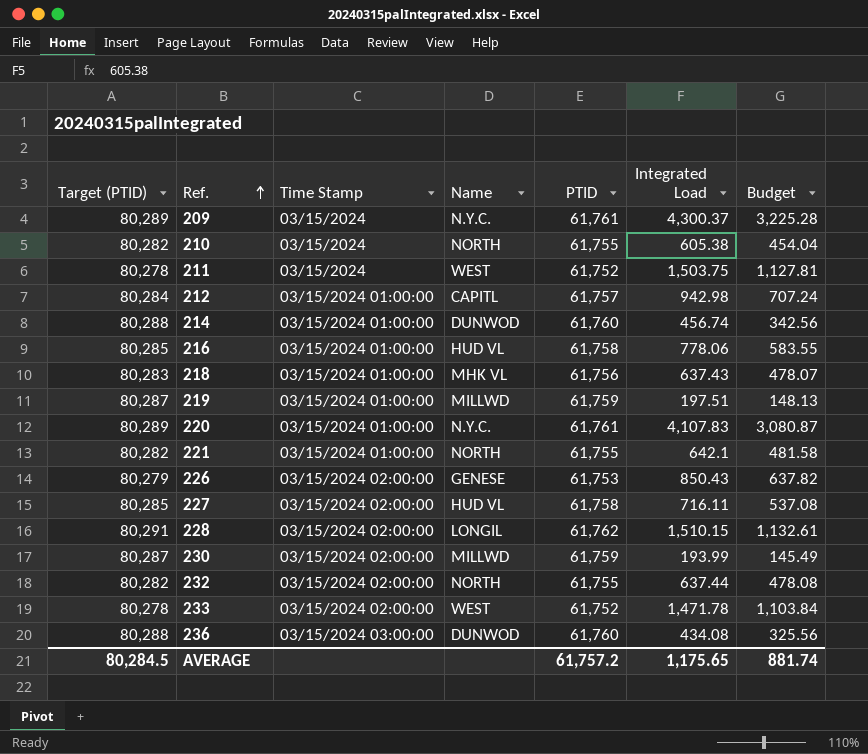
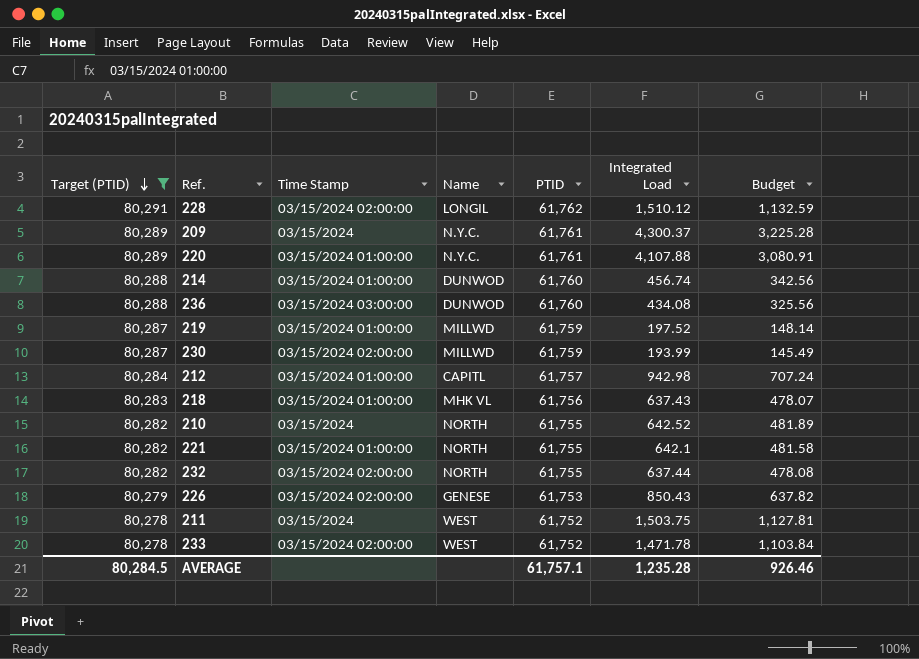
filter: none -> Target (PTID) != 80,285
row order: Ref. ascending -> Target (PTID) descending
228 | Integrated Load: 1,510.15 -> 1,510.12
228 | Budget: 1,132.61 -> 1,132.59
220 | Integrated Load: 4,107.83 -> 4,107.88
220 | Budget: 3,080.87 -> 3,080.91
219 | Integrated Load: 197.51 -> 197.52
219 | Budget: 148.13 -> 148.14
210 | Integrated Load: 605.38 -> 642.52
210 | Budget: 454.04 -> 481.89
AVERAGE | PTID: 61,757.2 -> 61,757.1
AVERAGE | Integrated Load: 1,175.65 -> 1,235.28
AVERAGE | Budget: 881.74 -> 926.46

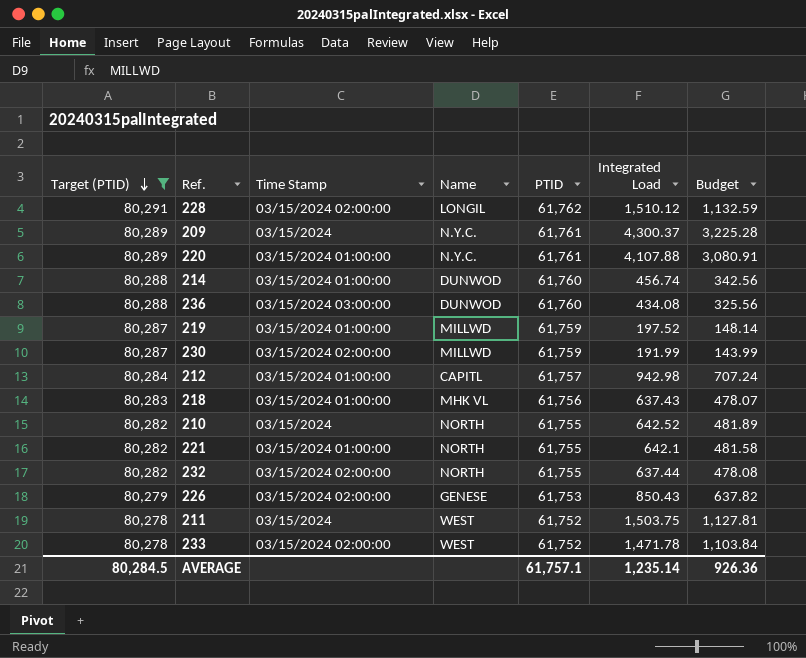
230 | Integrated Load: 193.99 -> 191.99
230 | Budget: 145.49 -> 143.99
AVERAGE | Integrated Load: 1,235.28 -> 1,235.14
AVERAGE | Budget: 926.46 -> 926.36

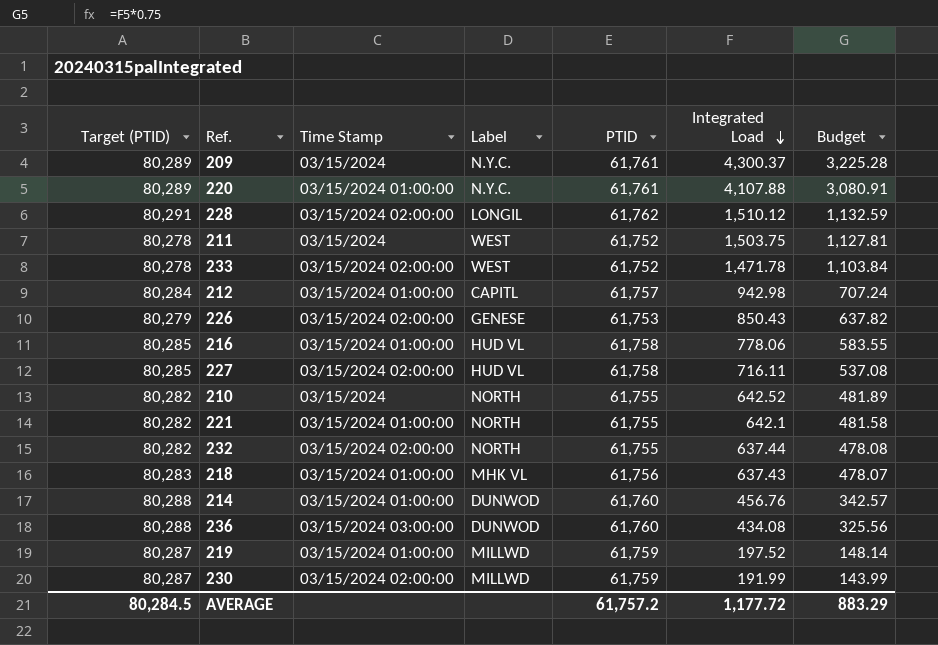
filter: Target (PTID) != 80,285 -> none
row order: Target (PTID) descending -> Integrated Load descending
column name: Name -> Label
214 | Integrated Load: 456.74 -> 456.76
214 | Budget: 342.56 -> 342.57
AVERAGE | PTID: 61,757.1 -> 61,757.2
AVERAGE | Integrated Load: 1,235.14 -> 1,177.72
AVERAGE | Budget: 926.36 -> 883.29

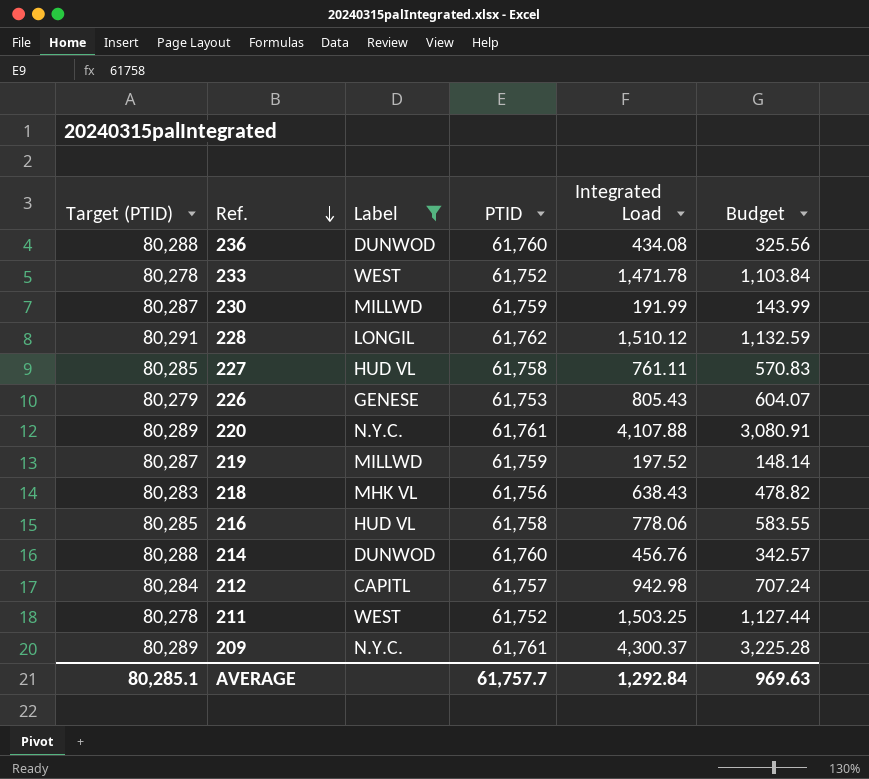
filter: none -> Label != NORTH
row order: Integrated Load descending -> Ref. descending
column Time Stamp | position: 3 -> none
227 | Integrated Load: 716.11 -> 761.11
227 | Budget: 537.08 -> 570.83
226 | Integrated Load: 850.43 -> 805.43
226 | Budget: 637.82 -> 604.07
218 | Integrated Load: 637.43 -> 638.43
218 | Budget: 478.07 -> 478.82
211 | Integrated Load: 1,503.75 -> 1,503.25
211 | Budget: 1,127.81 -> 1,127.44
AVERAGE | Target (PTID): 80,284.5 -> 80,285.1
AVERAGE | PTID: 61,757.2 -> 61,757.7
AVERAGE | Integrated Load: 1,177.72 -> 1,292.84
AVERAGE | Budget: 883.29 -> 969.63

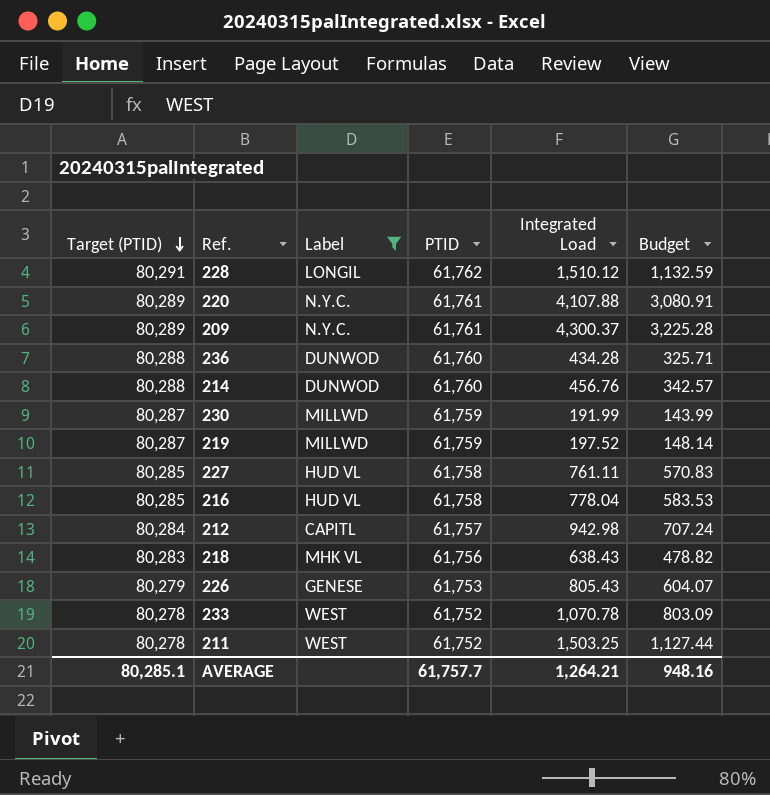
row order: Ref. descending -> Target (PTID) descending
236 | Integrated Load: 434.08 -> 434.28
236 | Budget: 325.56 -> 325.71
216 | Integrated Load: 778.06 -> 778.04
216 | Budget: 583.55 -> 583.53
233 | Integrated Load: 1,471.78 -> 1,070.78
233 | Budget: 1,103.84 -> 803.09
AVERAGE | Integrated Load: 1,292.84 -> 1,264.21
AVERAGE | Budget: 969.63 -> 948.16

